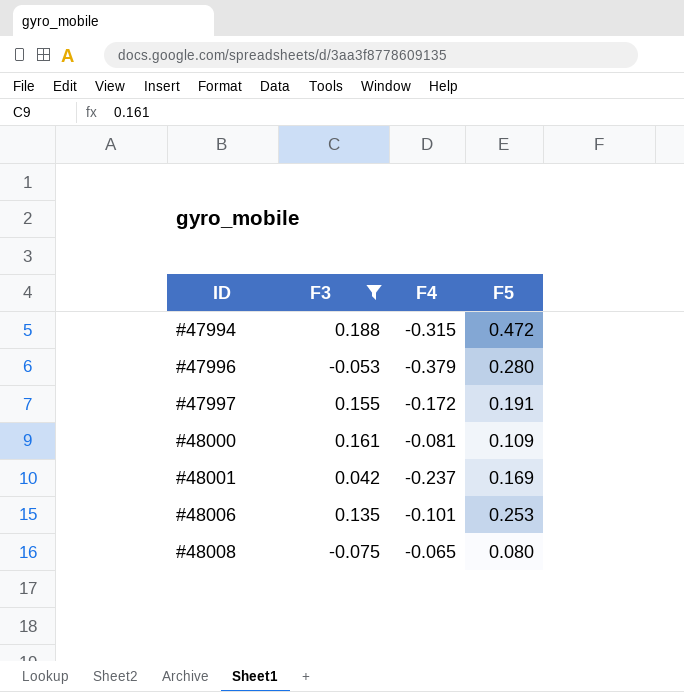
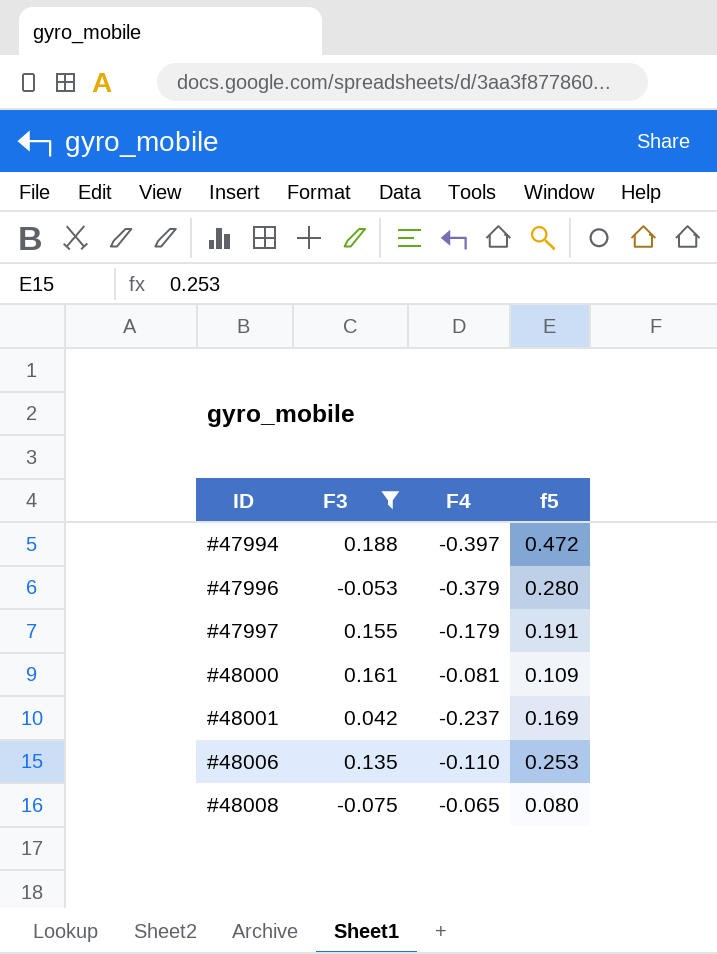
column name: F5 -> f5
#47994 | F4: -0.315 -> -0.397
#47997 | F4: -0.172 -> -0.179
#48006 | F4: -0.101 -> -0.110

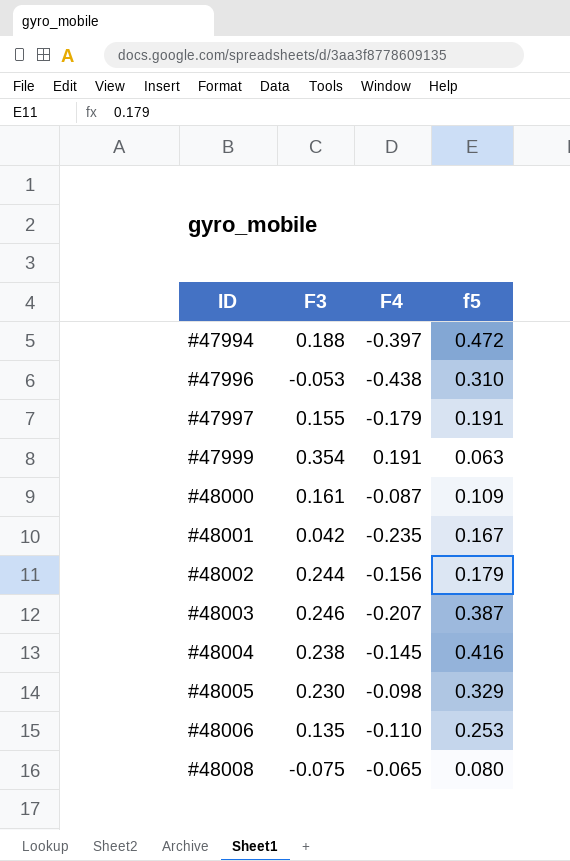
filter: F3 <= 0.188 -> none
#47996 | F4: -0.379 -> -0.438
#47996 | f5: 0.280 -> 0.310
#48000 | F4: -0.081 -> -0.087
#48001 | F4: -0.237 -> -0.235
#48001 | f5: 0.169 -> 0.167

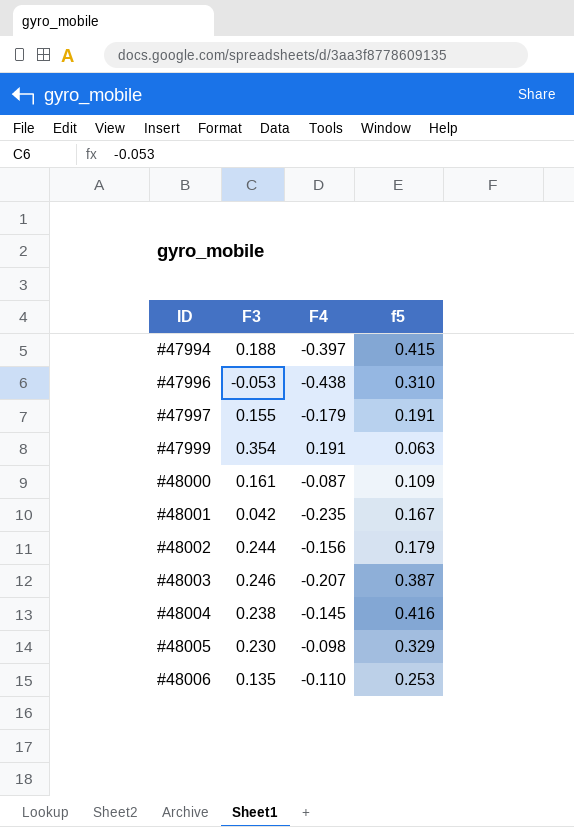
row #48008: -0.075 | -0.065 | 0.080 -> none
#47994 | f5: 0.472 -> 0.415

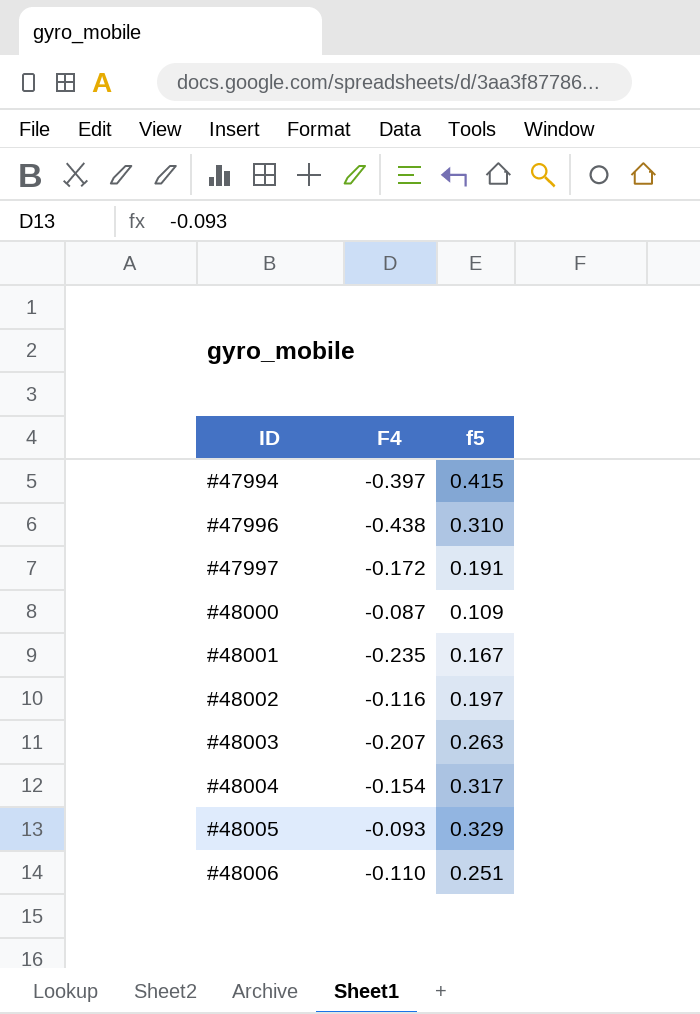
column F3 | position: 2 -> none
row #47999: 0.354 | 0.191 | 0.063 -> none
#47997 | F4: -0.179 -> -0.172
#48002 | F4: -0.156 -> -0.116
#48002 | f5: 0.179 -> 0.197
#48003 | f5: 0.387 -> 0.263
#48004 | F4: -0.145 -> -0.154
#48004 | f5: 0.416 -> 0.317
#48005 | F4: -0.098 -> -0.093
#48006 | f5: 0.253 -> 0.251

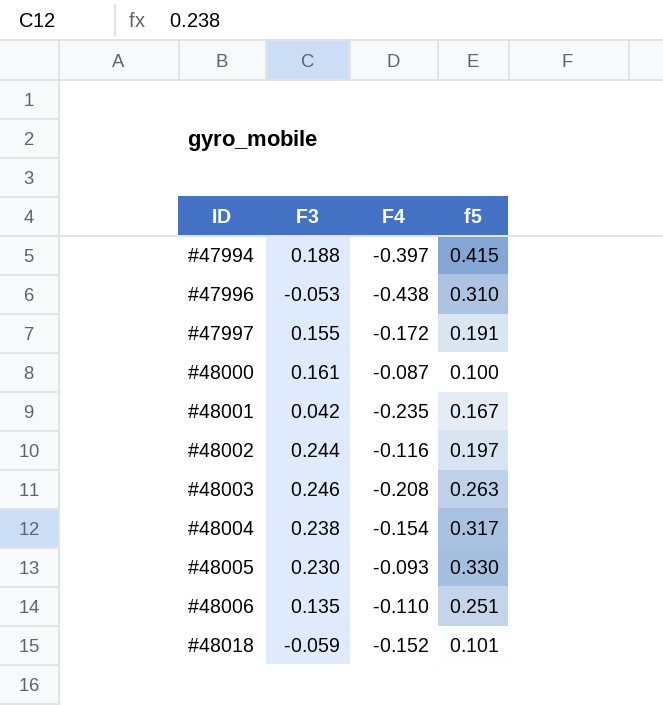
column F3 | position: none -> 2
#48000 | f5: 0.109 -> 0.100
#48003 | F4: -0.207 -> -0.208
#48005 | f5: 0.329 -> 0.330
row #48018: none -> -0.059 | -0.152 | 0.101

